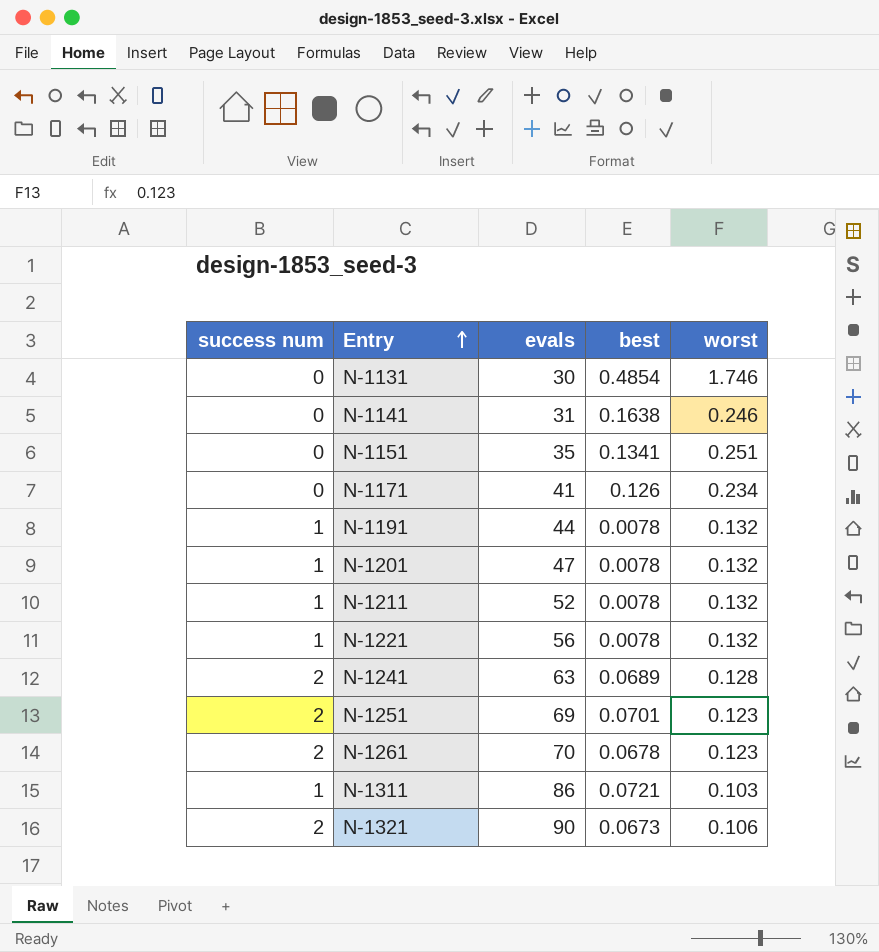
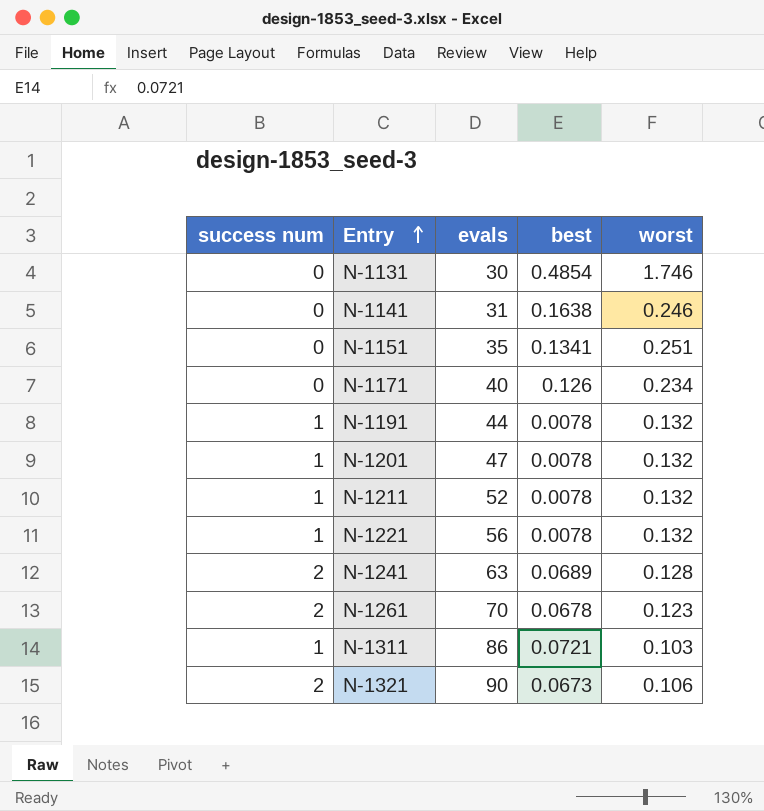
row N-1251: 2 | 69 | 0.0701 | 0.123 -> none
N-1171 | evals: 41 -> 40

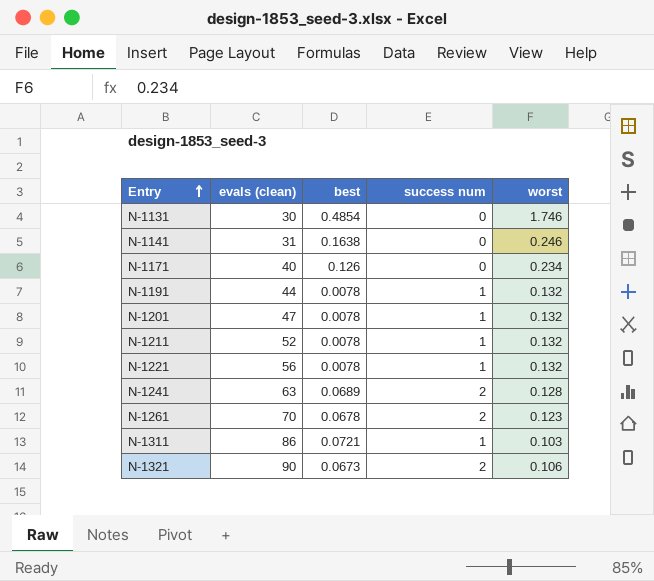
column name: evals -> evals (clean)
column success num | position: 1 -> 4
row N-1151: 0 | 35 | 0.1341 | 0.251 -> none

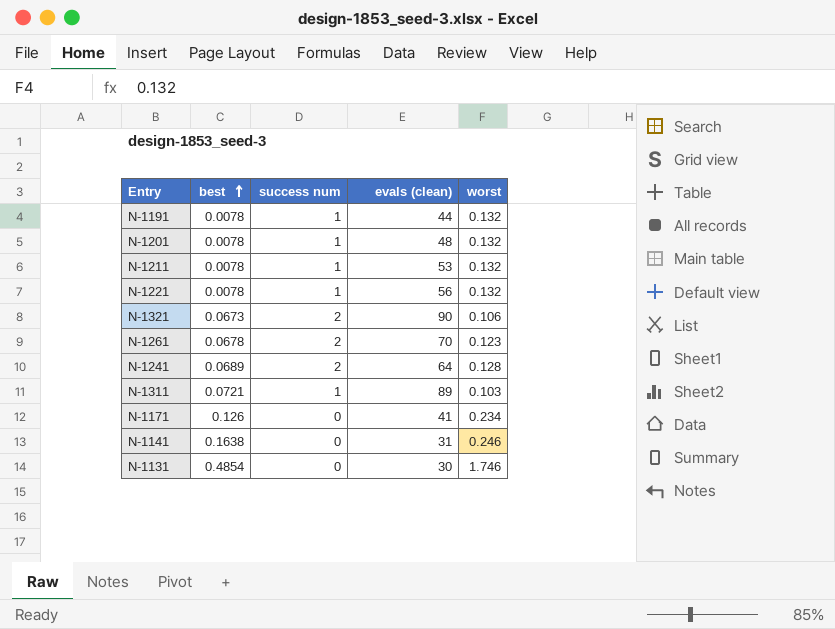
row order: Entry ascending -> best ascending
column evals (clean) | position: 2 -> 4
N-1201 | evals (clean): 47 -> 48
N-1211 | evals (clean): 52 -> 53
N-1241 | evals (clean): 63 -> 64
N-1311 | evals (clean): 86 -> 89
N-1171 | evals (clean): 40 -> 41

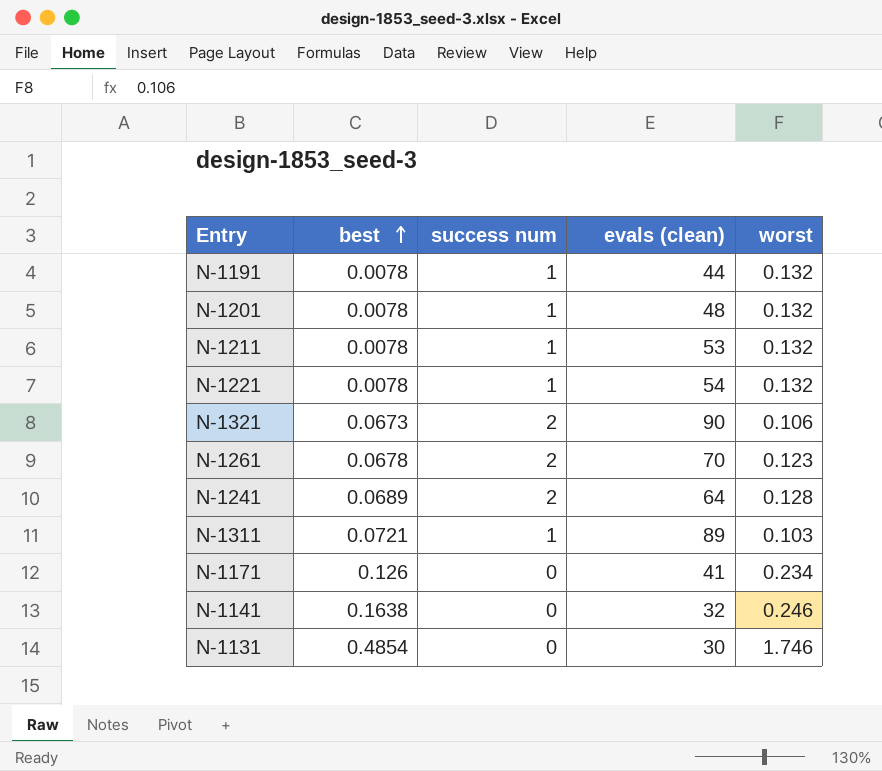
N-1221 | evals (clean): 56 -> 54
N-1141 | evals (clean): 31 -> 32

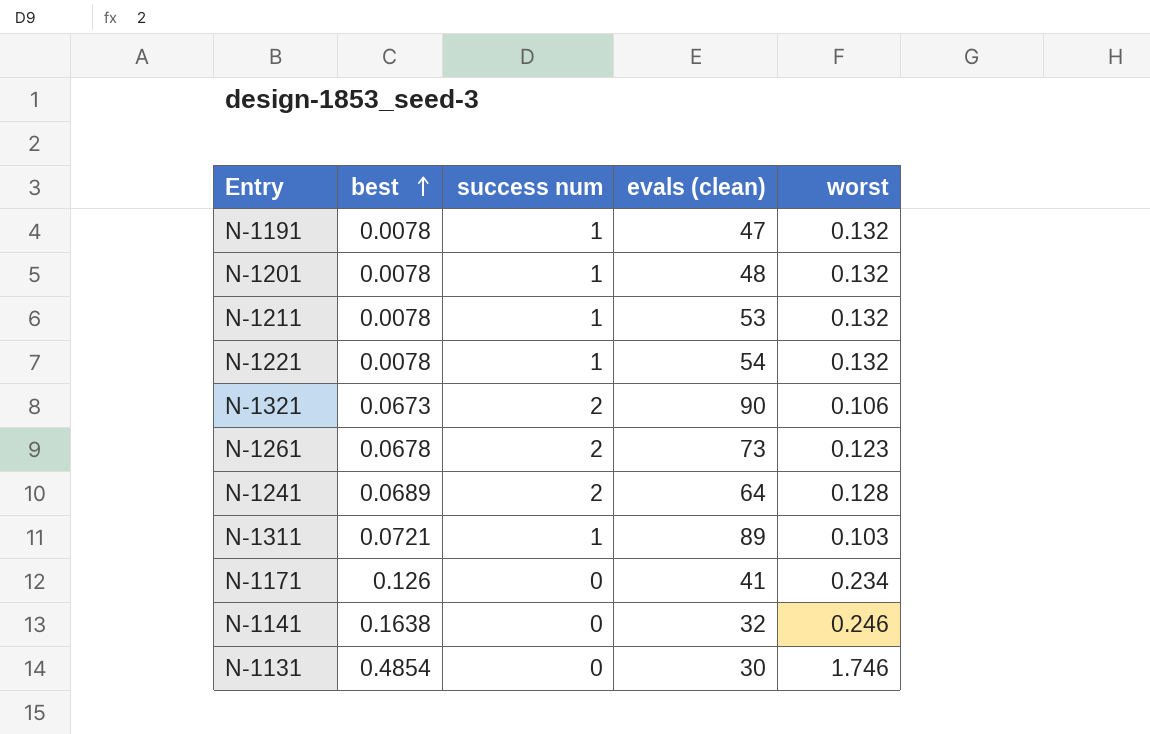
N-1191 | evals (clean): 44 -> 47
N-1261 | evals (clean): 70 -> 73

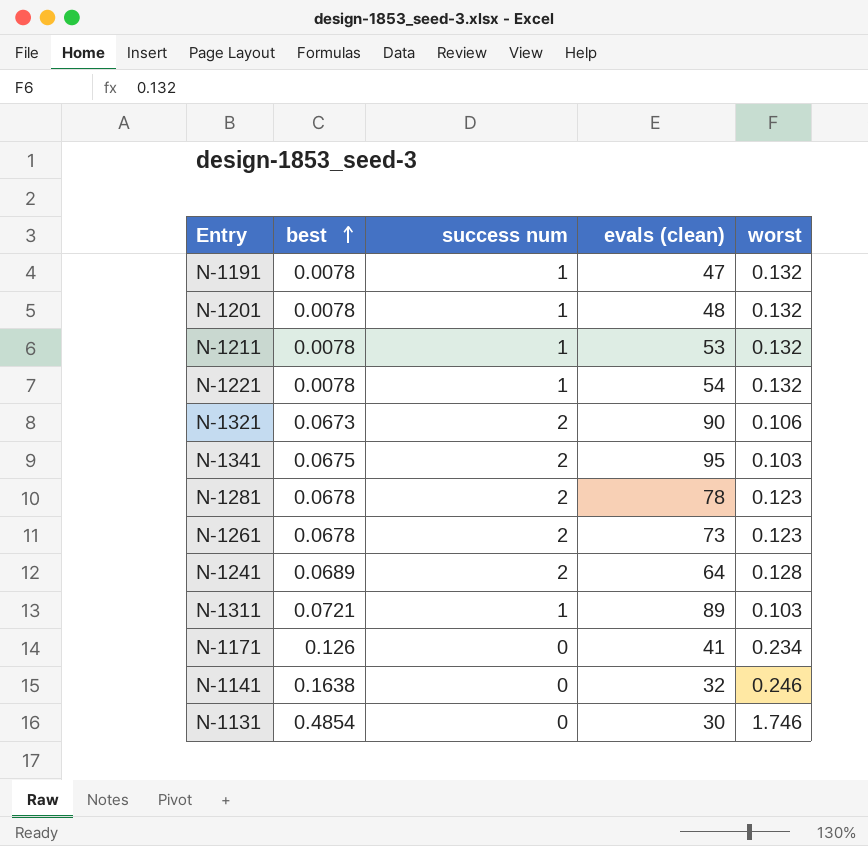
row N-1341: none -> 0.0675 | 2 | 95 | 0.103
row N-1281: none -> 0.0678 | 2 | 78 | 0.123

